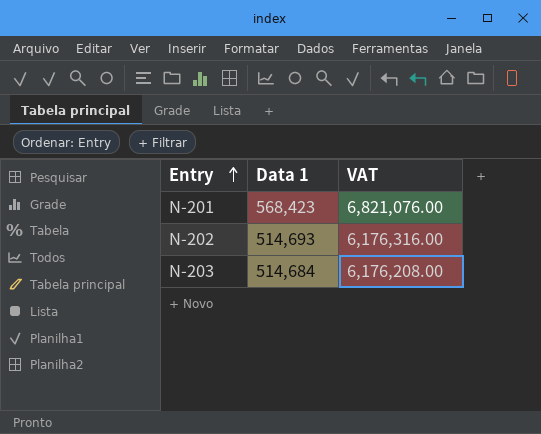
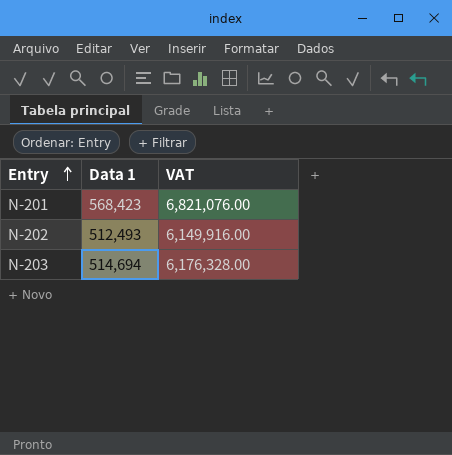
N-202 | Data 1: 514,693 -> 512,493
N-202 | VAT: 6,176,316.00 -> 6,149,916.00
N-203 | Data 1: 514,684 -> 514,694
N-203 | VAT: 6,176,208.00 -> 6,176,328.00

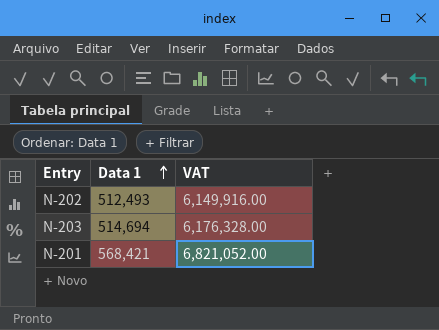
row order: Entry ascending -> Data 1 ascending
N-201 | Data 1: 568,423 -> 568,421
N-201 | VAT: 6,821,076.00 -> 6,821,052.00

